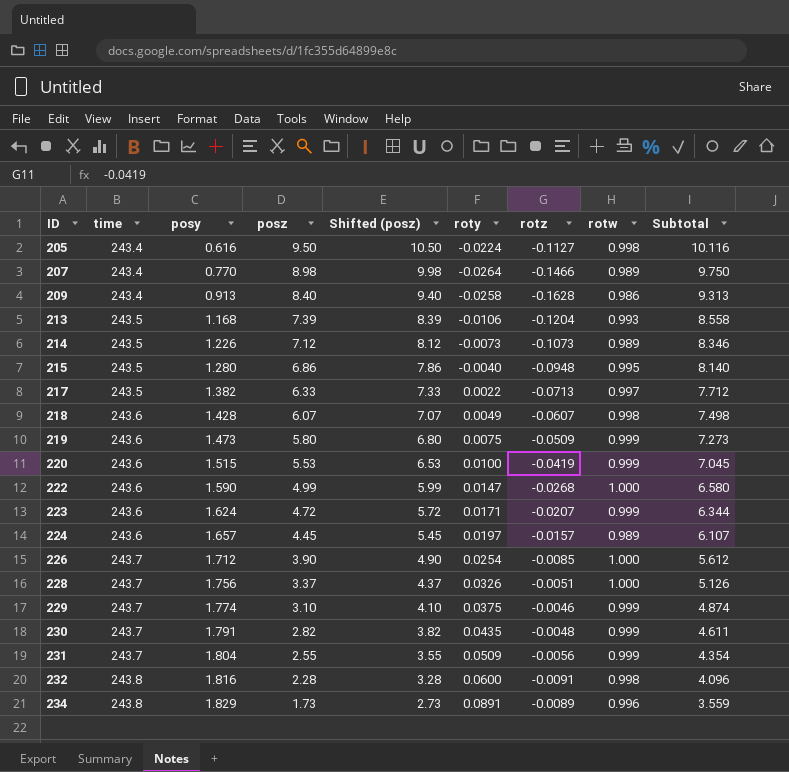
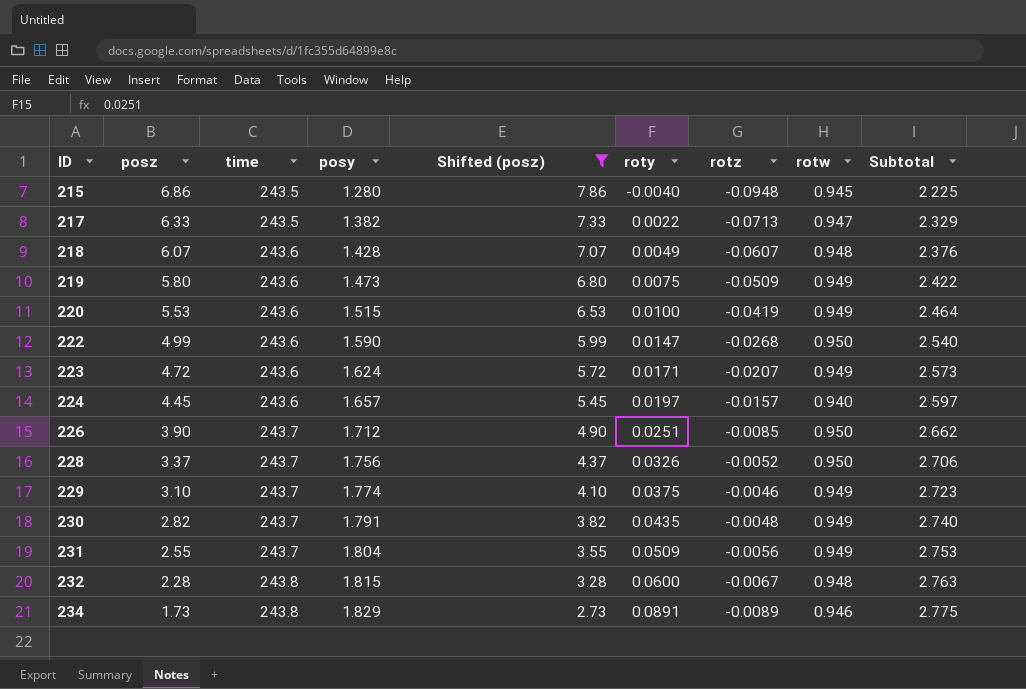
filter: none -> Shifted (posz) <= 7.86
column posz | position: 4 -> 2
column Subtotal | formula: [posy] + [posz] -> [posy] + [rotw]
215 | rotw: 0.995 -> 0.945
217 | rotw: 0.997 -> 0.947
218 | rotw: 0.998 -> 0.948
219 | rotw: 0.999 -> 0.949
220 | rotw: 0.999 -> 0.949
222 | rotw: 1.000 -> 0.950
223 | rotw: 0.999 -> 0.949
224 | rotw: 0.989 -> 0.940
226 | roty: 0.0254 -> 0.0251
226 | rotw: 1.000 -> 0.950
228 | rotz: -0.0051 -> -0.0052
228 | rotw: 1.000 -> 0.950
229 | rotw: 0.999 -> 0.949
230 | rotw: 0.999 -> 0.949
231 | rotw: 0.999 -> 0.949
232 | posy: 1.816 -> 1.815
232 | rotz: -0.0091 -> -0.0067
232 | rotw: 0.998 -> 0.948
234 | rotw: 0.996 -> 0.946

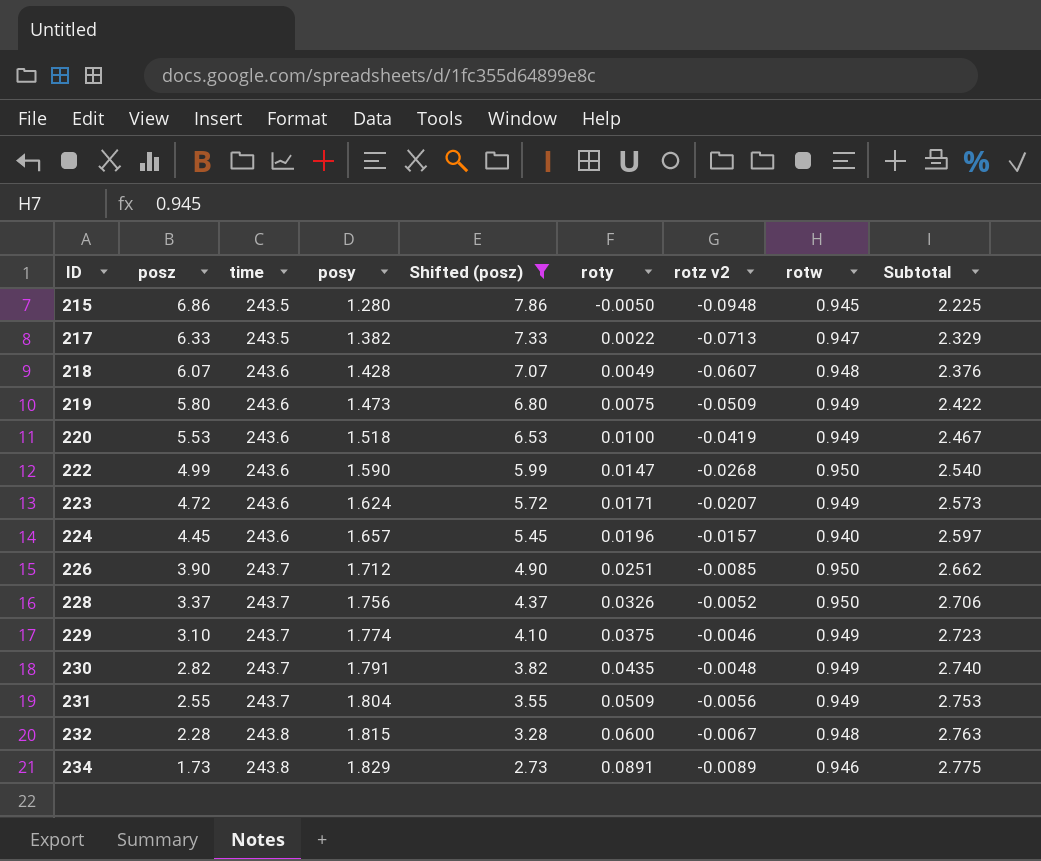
column name: rotz -> rotz v2
215 | roty: -0.0040 -> -0.0050
220 | posy: 1.515 -> 1.518
220 | Subtotal: 2.464 -> 2.467
224 | roty: 0.0197 -> 0.0196

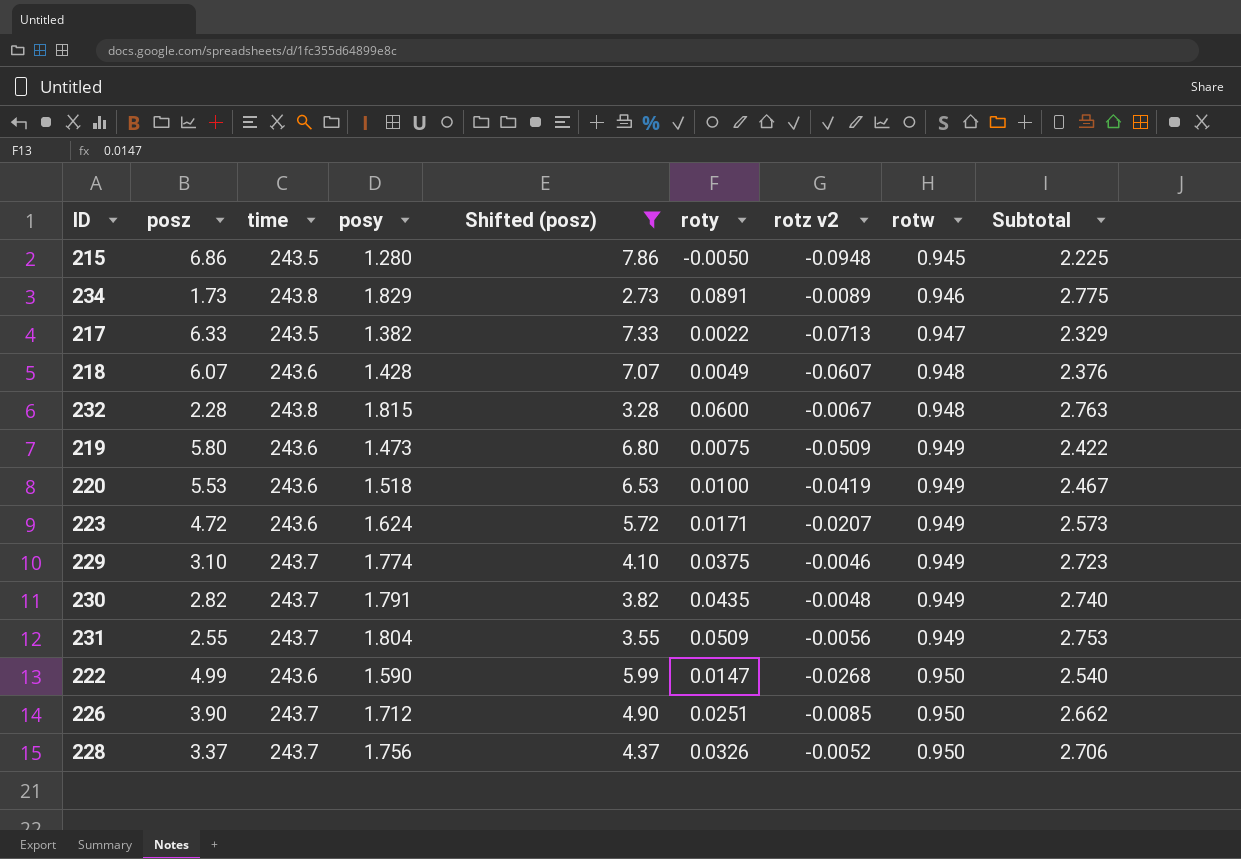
row order: ID ascending -> rotw ascending
row 224: 4.45 | 243.6 | 1.657 | 5.45 | 0.0196 | -0.0157 | 0.940 | 2.597 -> none

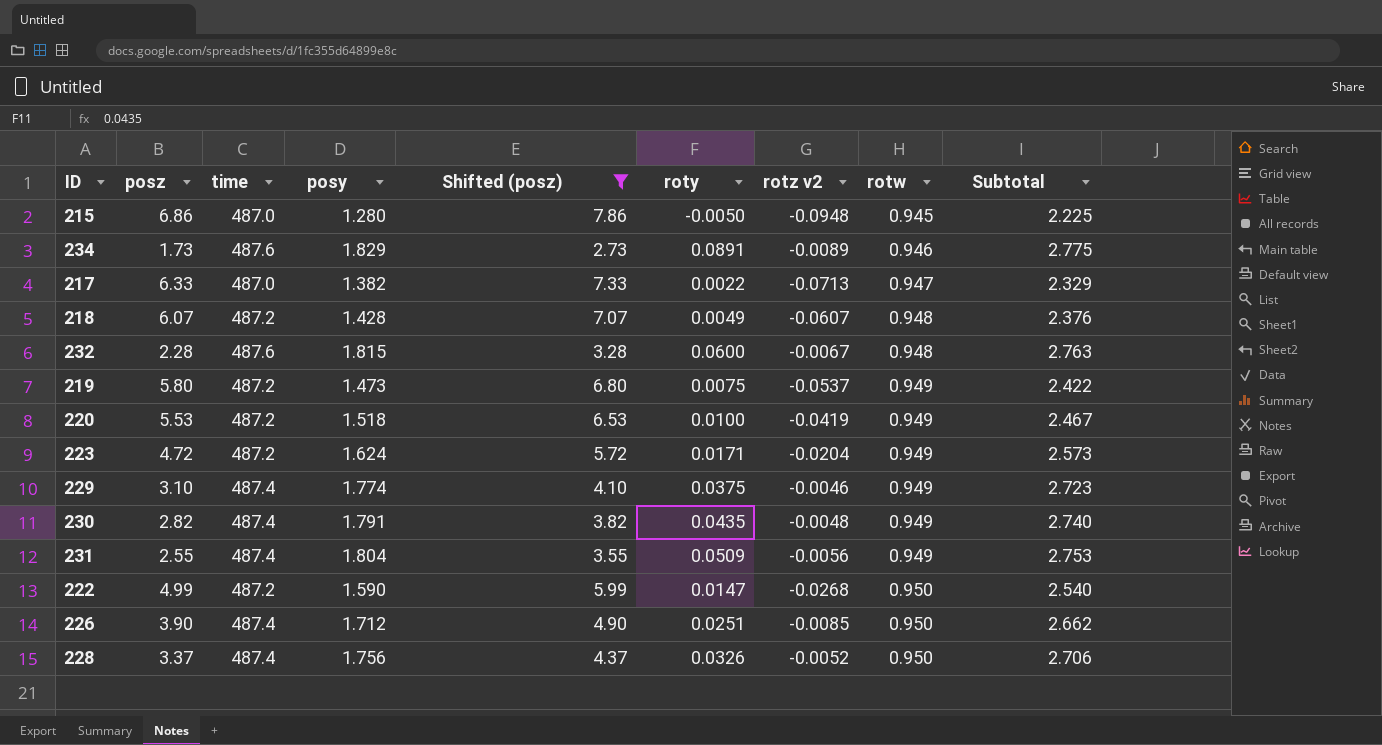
215 | time: 243.5 -> 487.0
234 | time: 243.8 -> 487.6
217 | time: 243.5 -> 487.0
218 | time: 243.6 -> 487.2
232 | time: 243.8 -> 487.6
219 | time: 243.6 -> 487.2
219 | rotz v2: -0.0509 -> -0.0537
220 | time: 243.6 -> 487.2
223 | time: 243.6 -> 487.2
223 | rotz v2: -0.0207 -> -0.0204
229 | time: 243.7 -> 487.4
230 | time: 243.7 -> 487.4
231 | time: 243.7 -> 487.4
222 | time: 243.6 -> 487.2
226 | time: 243.7 -> 487.4
228 | time: 243.7 -> 487.4

